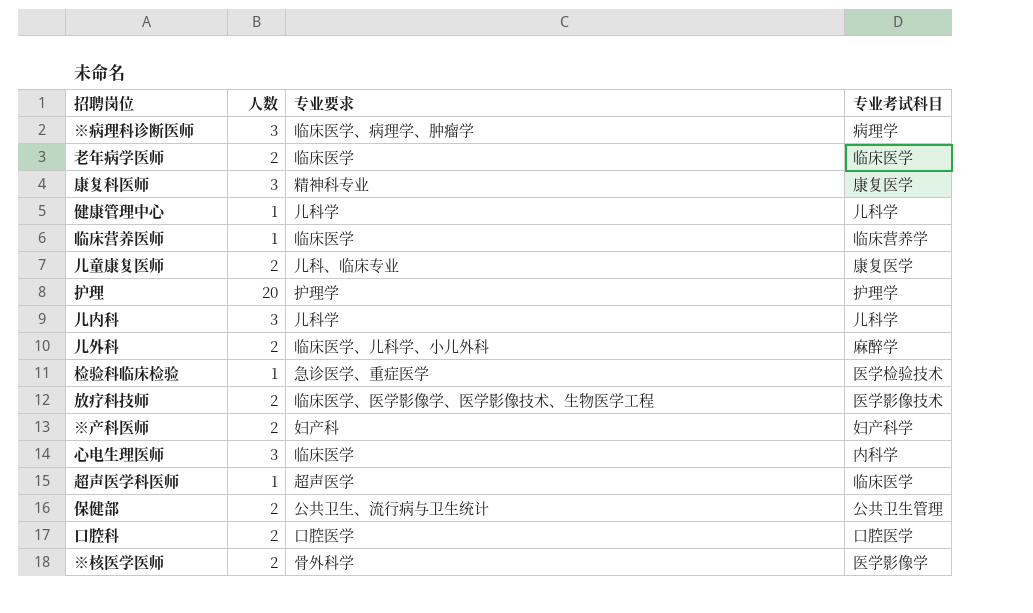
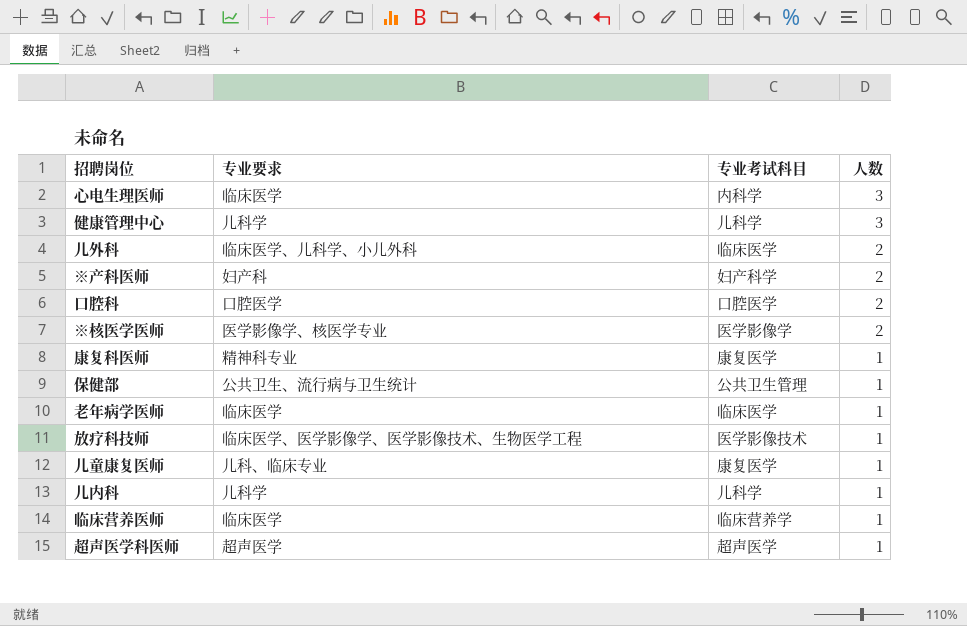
row order: none -> 人数 descending
column 人数 | position: 2 -> 4
row ※病理科诊断医师: 3 | 临床医学、病理学、肿瘤学 | 病理学 -> none
row 护理: 20 | 护理学 | 护理学 -> none
row 检验科临床检验: 1 | 急诊医学、重症医学 | 医学检验技术 -> none
健康管理中心 | 人数: 1 -> 3
儿外科 | 专业考试科目: 麻醉学 -> 临床医学
※核医学医师 | 专业要求: 骨外科学 -> 医学影像学、核医学专业
康复科医师 | 人数: 3 -> 1
保健部 | 人数: 2 -> 1
老年病学医师 | 人数: 2 -> 1
放疗科技师 | 人数: 2 -> 1
儿童康复医师 | 人数: 2 -> 1
儿内科 | 人数: 3 -> 1
超声医学科医师 | 专业考试科目: 临床医学 -> 超声医学

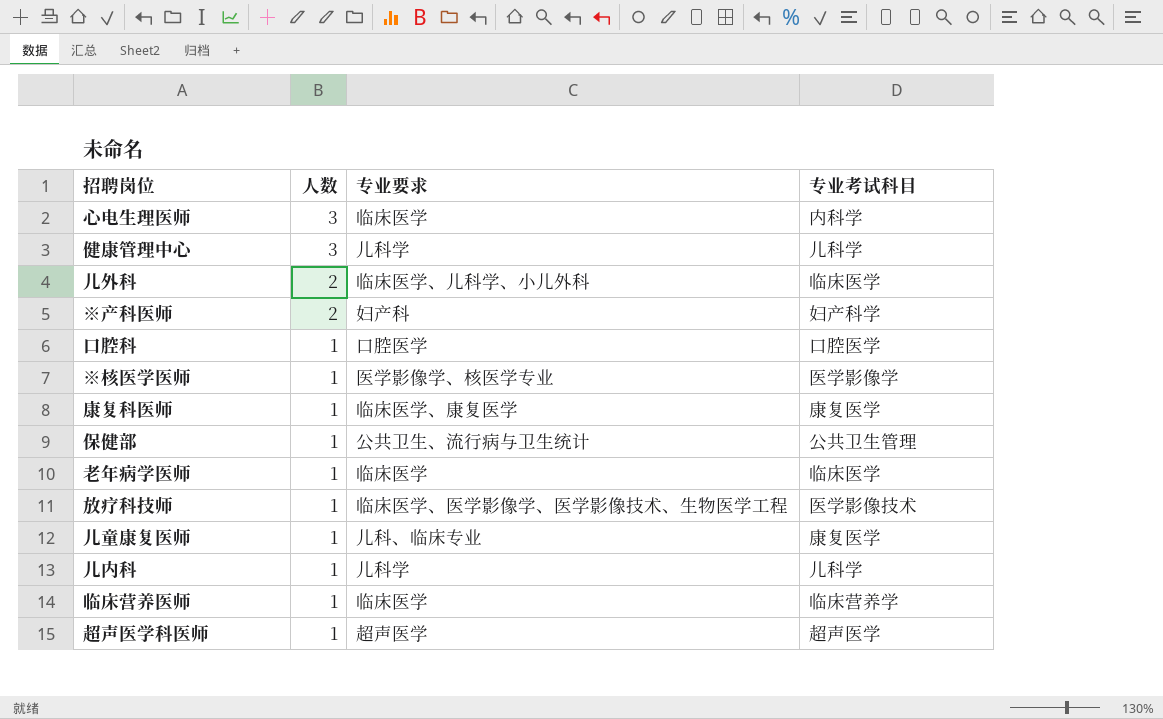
column 人数 | position: 4 -> 2
口腔科 | 人数: 2 -> 1
※核医学医师 | 人数: 2 -> 1
康复科医师 | 专业要求: 精神科专业 -> 临床医学、康复医学

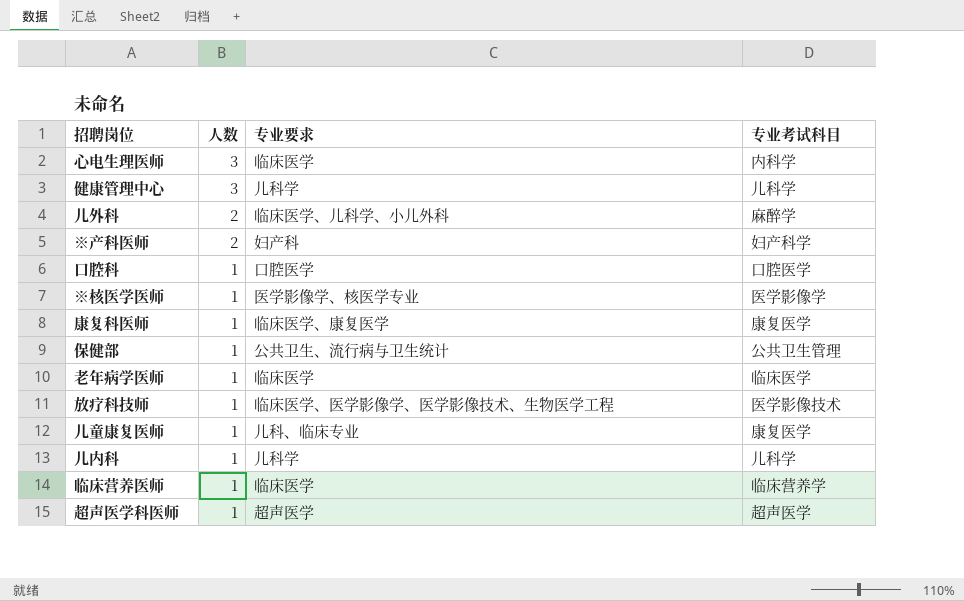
儿外科 | 专业考试科目: 临床医学 -> 麻醉学

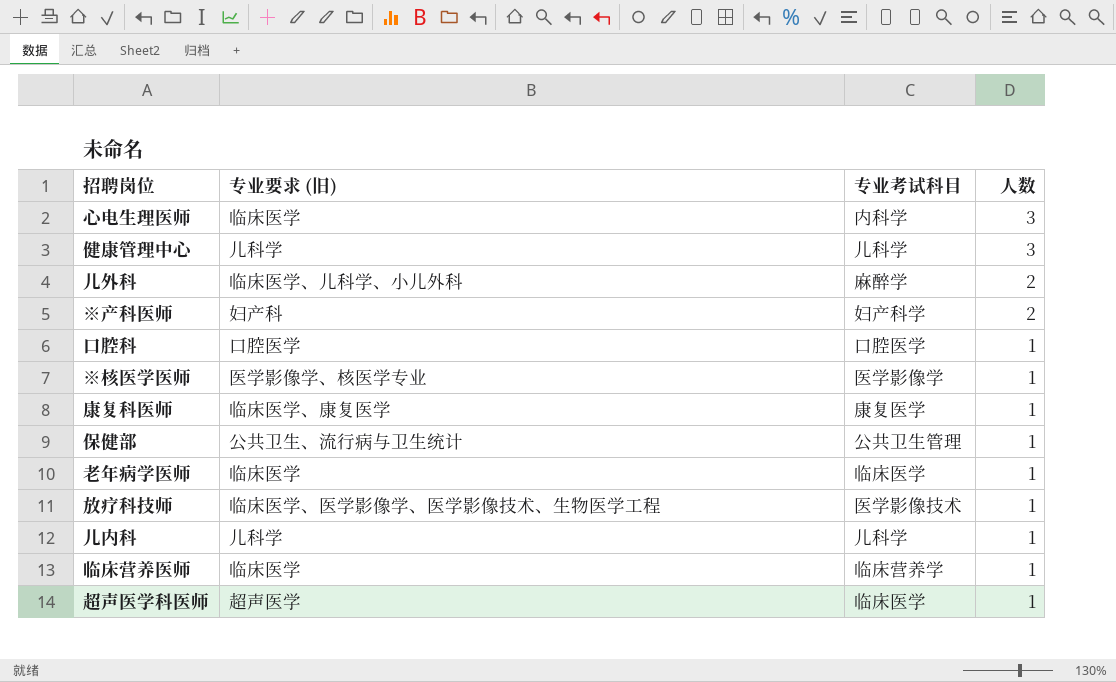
column name: 专业要求 -> 专业要求 (旧)
column 人数 | position: 2 -> 4
row 儿童康复医师: 1 | 儿科、临床专业 | 康复医学 -> none
超声医学科医师 | 专业考试科目: 超声医学 -> 临床医学

